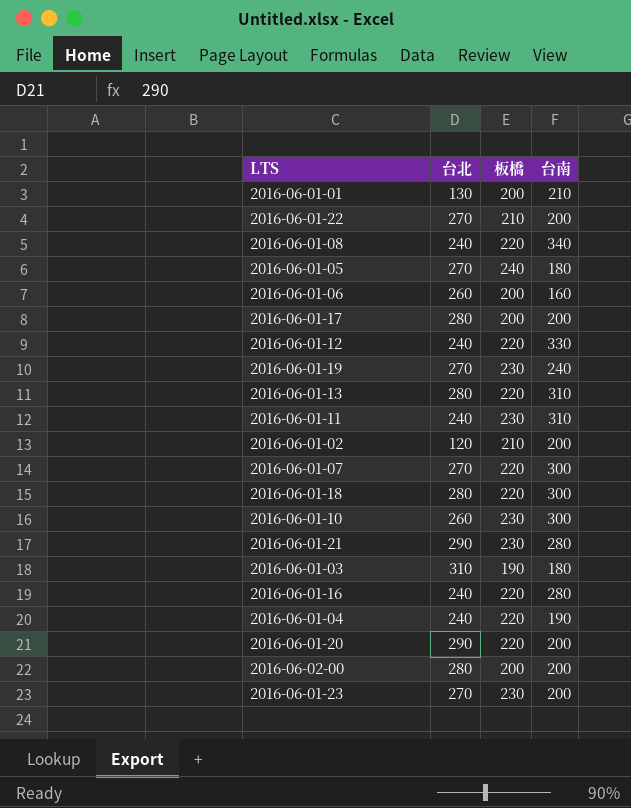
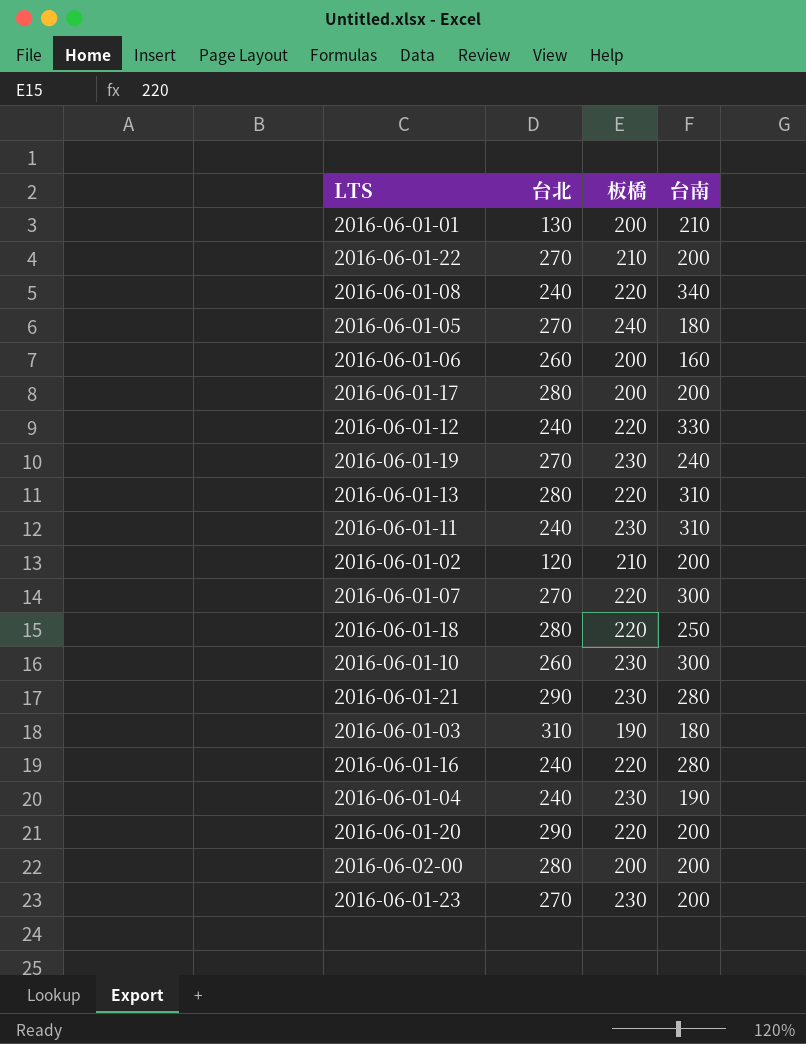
2016-06-01-18 | 台南: 300 -> 250
2016-06-01-04 | 板橋: 220 -> 230

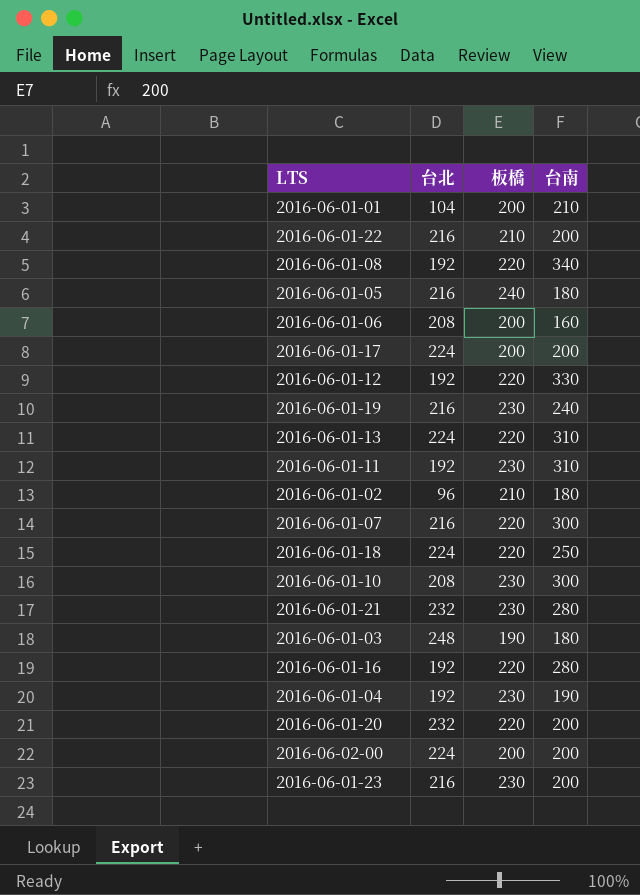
2016-06-01-01 | 台北: 130 -> 104
2016-06-01-22 | 台北: 270 -> 216
2016-06-01-08 | 台北: 240 -> 192
2016-06-01-05 | 台北: 270 -> 216
2016-06-01-06 | 台北: 260 -> 208
2016-06-01-17 | 台北: 280 -> 224
2016-06-01-12 | 台北: 240 -> 192
2016-06-01-19 | 台北: 270 -> 216
2016-06-01-13 | 台北: 280 -> 224
2016-06-01-11 | 台北: 240 -> 192
2016-06-01-02 | 台北: 120 -> 96
2016-06-01-02 | 台南: 200 -> 180
2016-06-01-07 | 台北: 270 -> 216
2016-06-01-18 | 台北: 280 -> 224
2016-06-01-10 | 台北: 260 -> 208
2016-06-01-21 | 台北: 290 -> 232
2016-06-01-03 | 台北: 310 -> 248
2016-06-01-16 | 台北: 240 -> 192
2016-06-01-04 | 台北: 240 -> 192
2016-06-01-20 | 台北: 290 -> 232
2016-06-02-00 | 台北: 280 -> 224
2016-06-01-23 | 台北: 270 -> 216

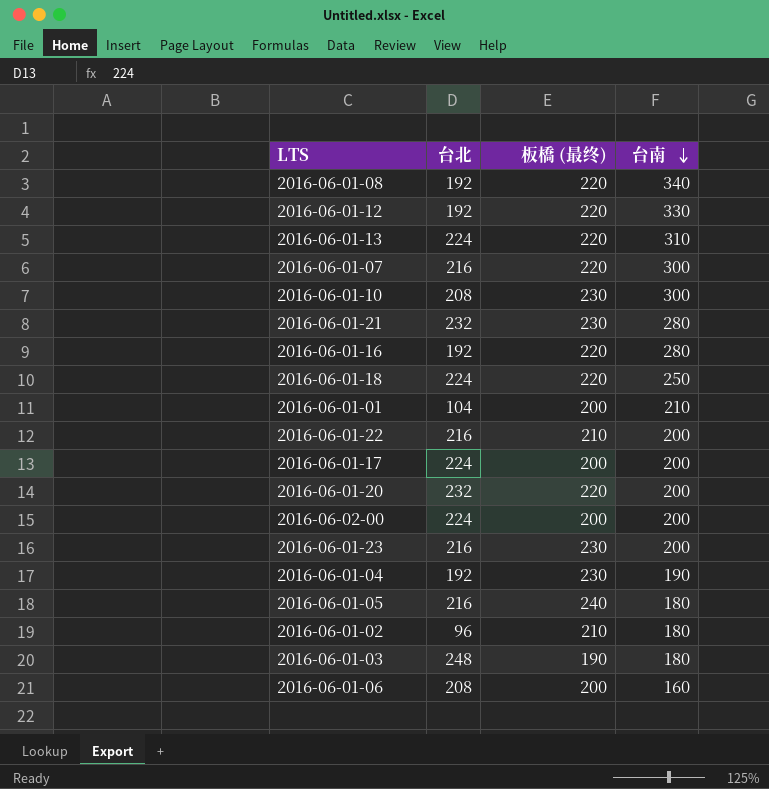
row order: none -> 台南 descending
column name: 板橋 -> 板橋 (最终)
row 2016-06-01-19: 216 | 230 | 240 -> none
row 2016-06-01-11: 192 | 230 | 310 -> none

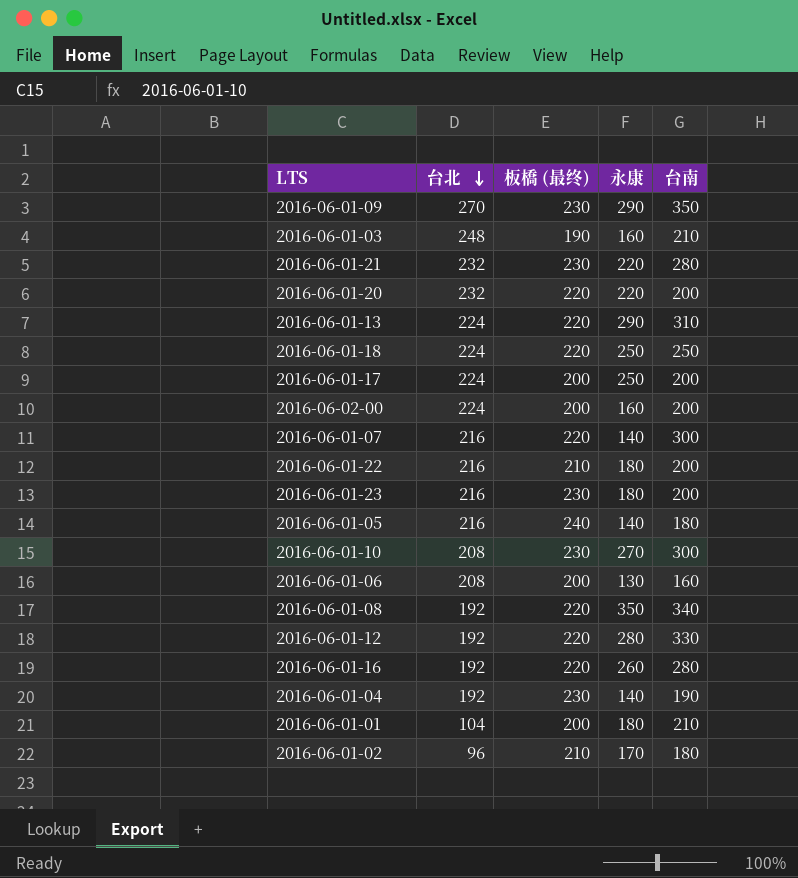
row order: 台南 descending -> 台北 descending
column 永康 | position: none -> 4
row 2016-06-01-09: none -> 270 | 230 | 290 | 350
2016-06-01-03 | 台南: 180 -> 210

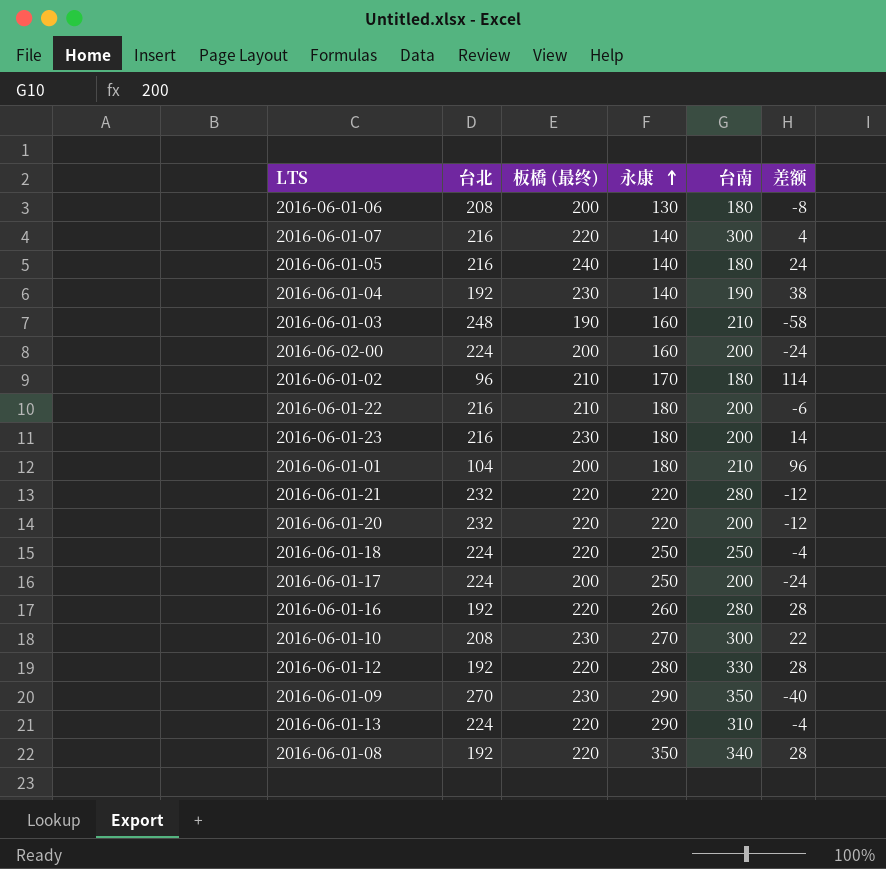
row order: 台北 descending -> 永康 ascending
column 差额 | formula: none -> [板橋 (最终)] - [台北]
2016-06-01-06 | 台南: 160 -> 180
2016-06-01-21 | 板橋 (最终): 230 -> 220

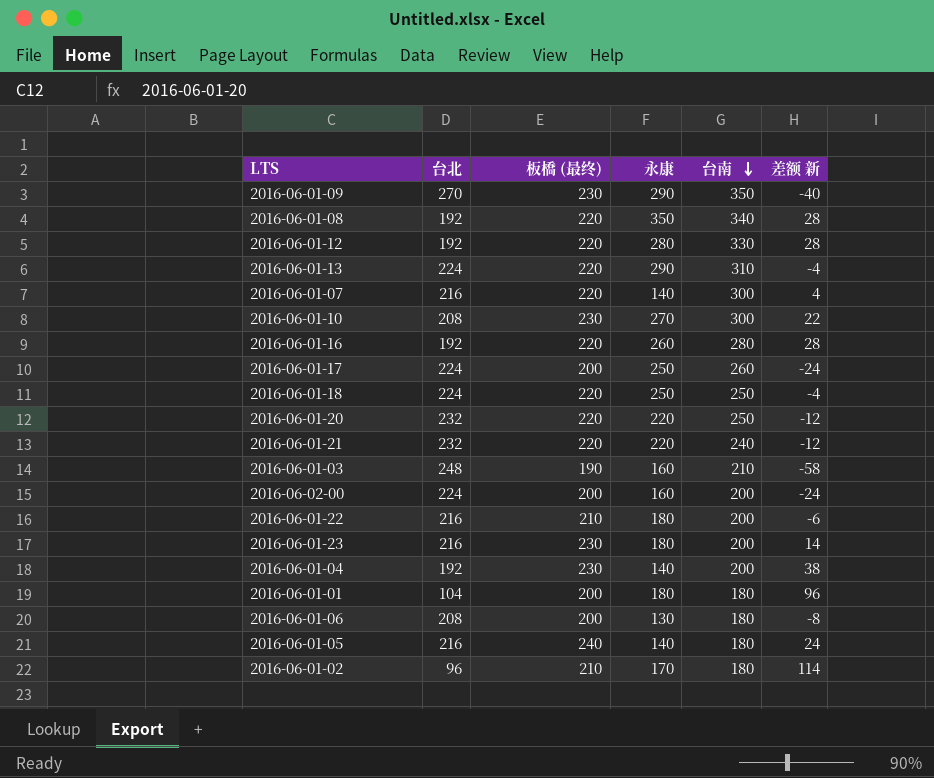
row order: 永康 ascending -> 台南 descending
column name: 差额 -> 差额 新
2016-06-01-17 | 台南: 200 -> 260
2016-06-01-20 | 台南: 200 -> 250
2016-06-01-21 | 台南: 280 -> 240
2016-06-01-04 | 台南: 190 -> 200
2016-06-01-01 | 台南: 210 -> 180

